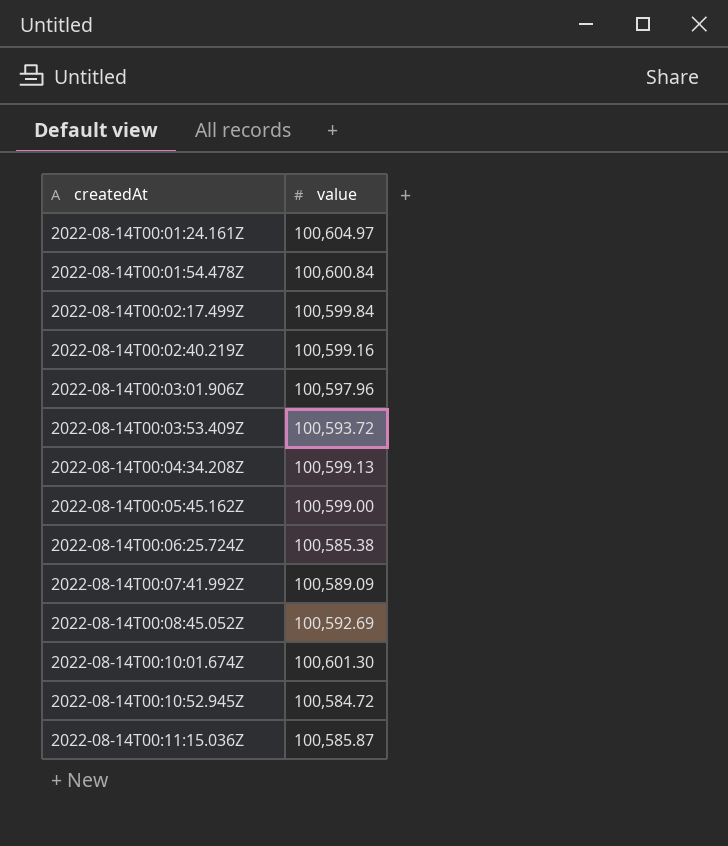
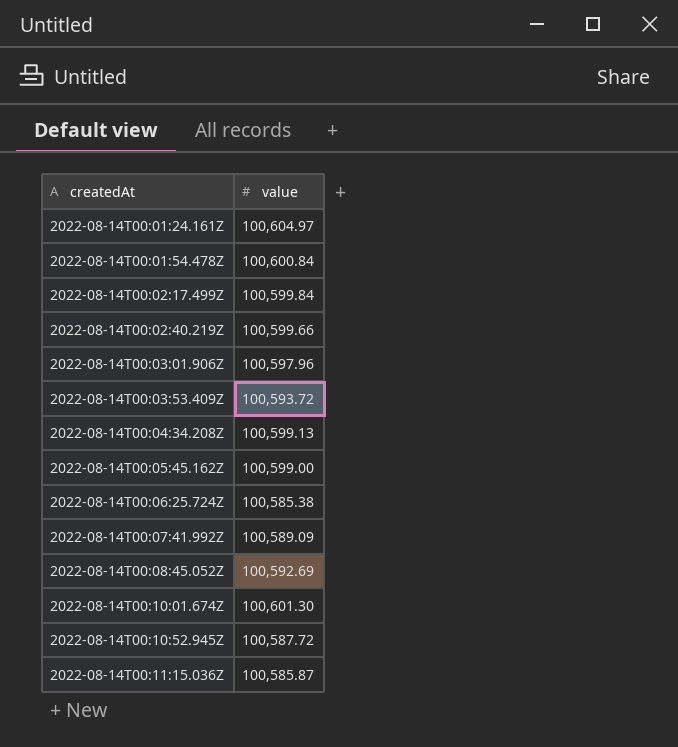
2022-08-14T00:02:40.219Z | value: 100,599.16 -> 100,599.66
2022-08-14T00:10:52.945Z | value: 100,584.72 -> 100,587.72

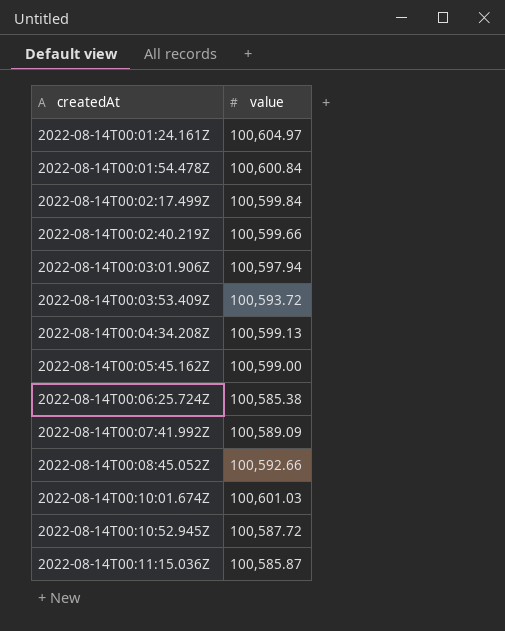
2022-08-14T00:03:01.906Z | value: 100,597.96 -> 100,597.94
2022-08-14T00:08:45.052Z | value: 100,592.69 -> 100,592.66
2022-08-14T00:10:01.674Z | value: 100,601.30 -> 100,601.03

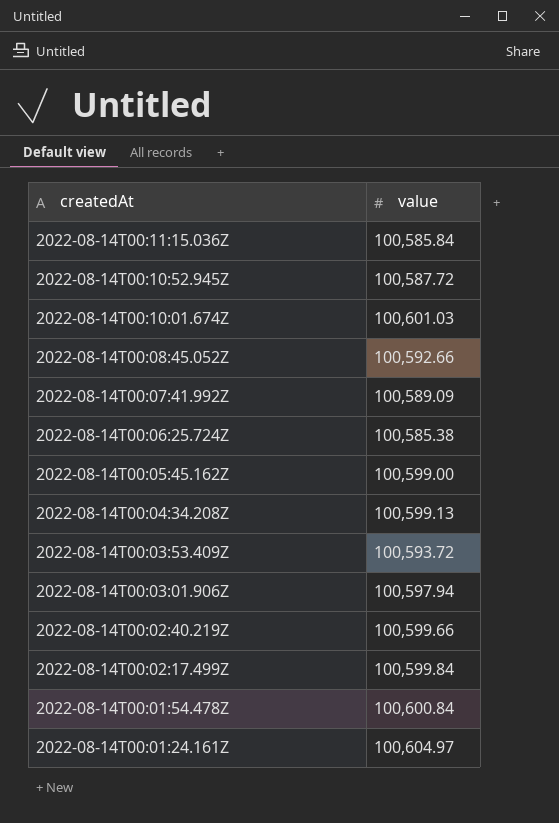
row order: createdAt ascending -> createdAt descending
2022-08-14T00:11:15.036Z | value: 100,585.87 -> 100,585.84

